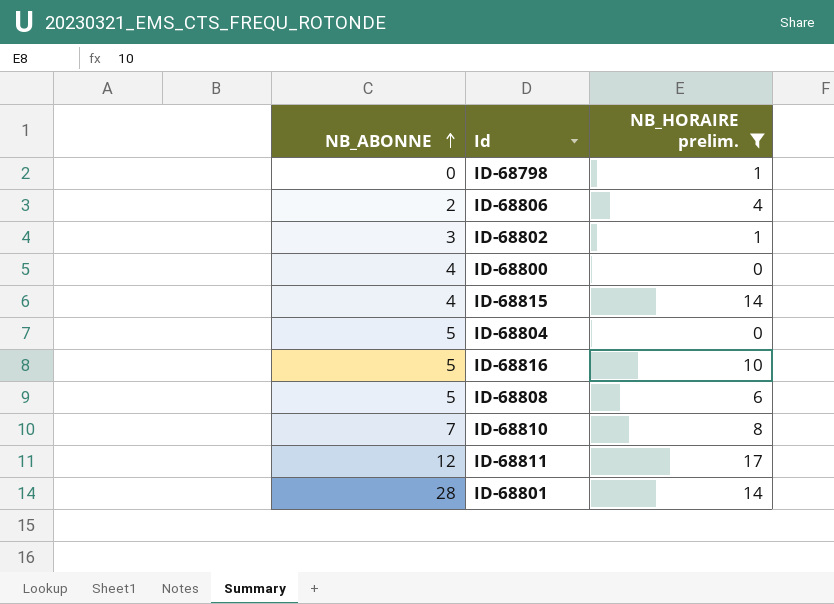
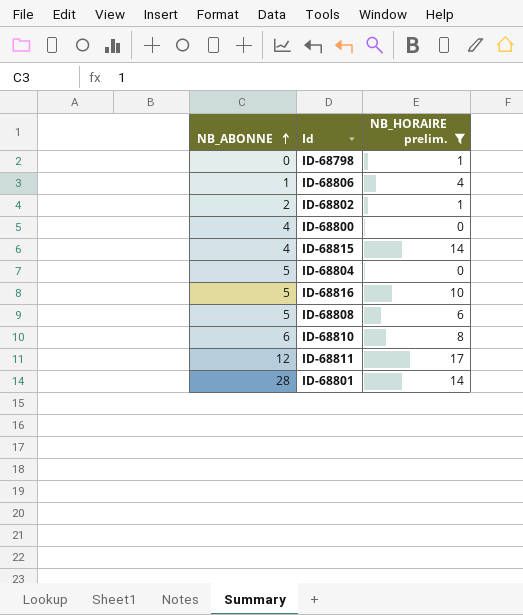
ID-68806 | NB_ABONNE: 2 -> 1
ID-68802 | NB_ABONNE: 3 -> 2
ID-68810 | NB_ABONNE: 7 -> 6

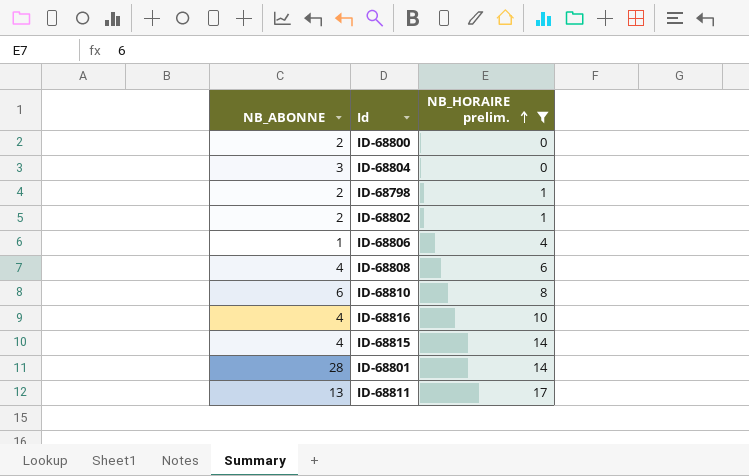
row order: NB_ABONNE ascending -> NB_HORAIRE prelim. ascending
ID-68800 | NB_ABONNE: 4 -> 2
ID-68804 | NB_ABONNE: 5 -> 3
ID-68798 | NB_ABONNE: 0 -> 2
ID-68808 | NB_ABONNE: 5 -> 4
ID-68816 | NB_ABONNE: 5 -> 4
ID-68811 | NB_ABONNE: 12 -> 13

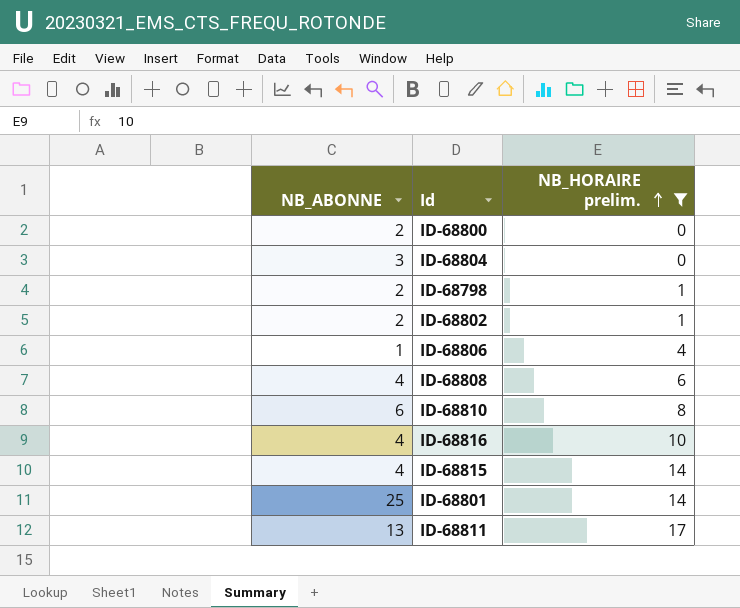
ID-68801 | NB_ABONNE: 28 -> 25

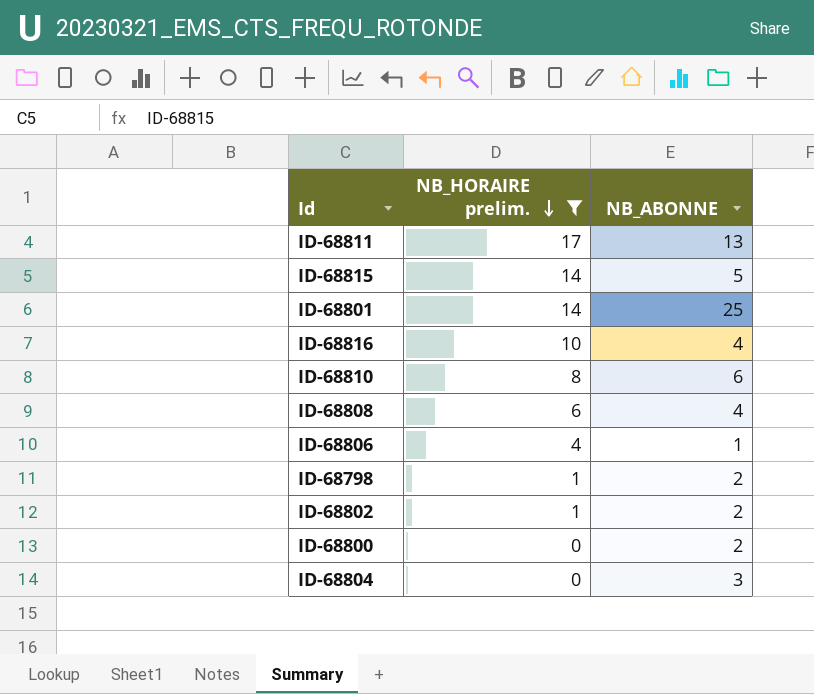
row order: NB_HORAIRE prelim. ascending -> NB_HORAIRE prelim. descending
column NB_ABONNE | position: 1 -> 3
ID-68815 | NB_ABONNE: 4 -> 5

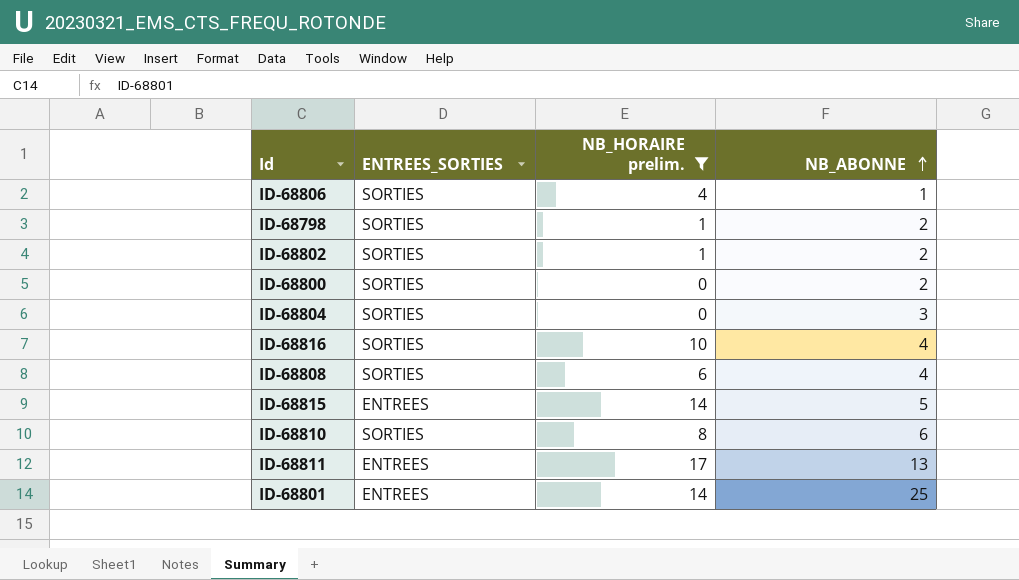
row order: NB_HORAIRE prelim. descending -> NB_ABONNE ascending
column ENTREES_SORTIES | position: none -> 2

